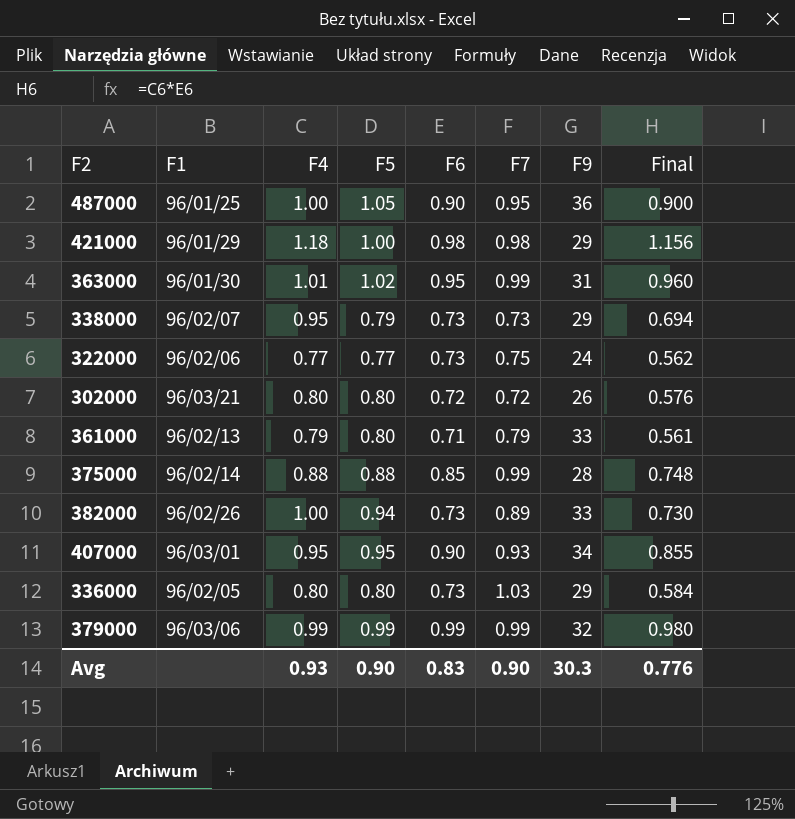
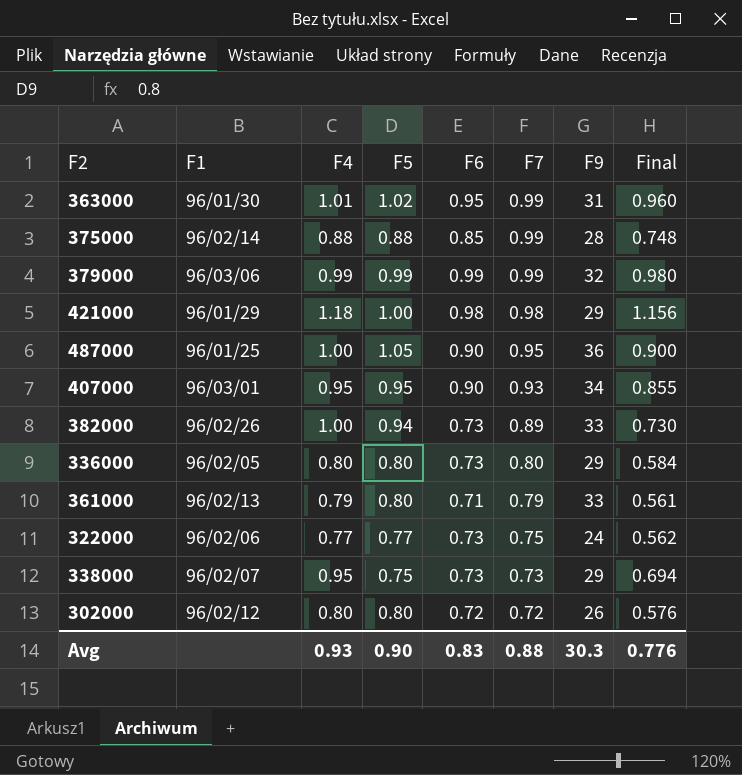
row order: none -> F7 descending
336000 | F7: 1.03 -> 0.80
338000 | F5: 0.79 -> 0.75
302000 | F1: 96/03/21 -> 96/02/12
Avg | F7: 0.90 -> 0.88

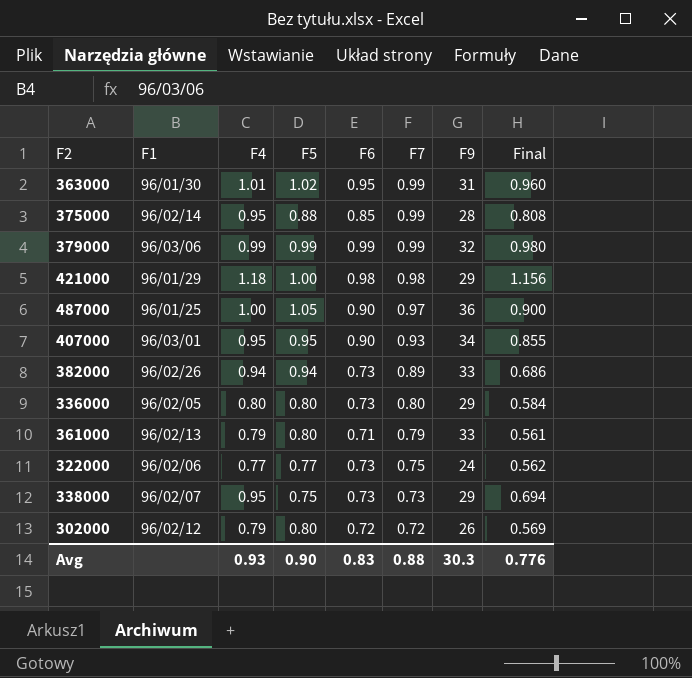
375000 | F4: 0.88 -> 0.95
375000 | Final: 0.748 -> 0.808
487000 | F7: 0.95 -> 0.97
382000 | F4: 1.00 -> 0.94
382000 | Final: 0.730 -> 0.686
302000 | F4: 0.80 -> 0.79
302000 | Final: 0.576 -> 0.569

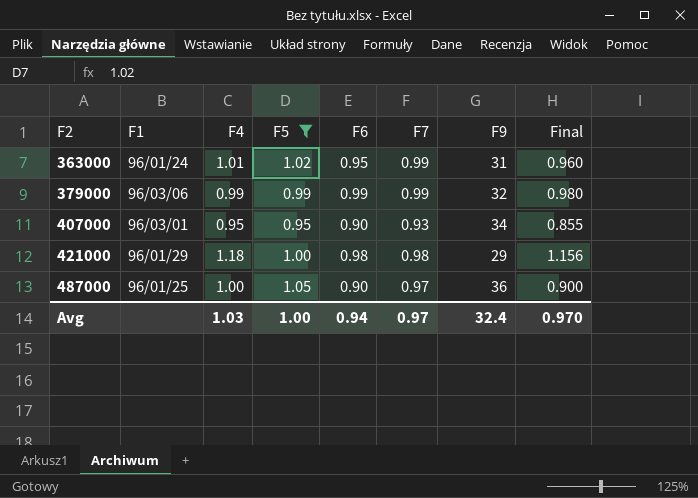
filter: none -> F5 >= 0.95
row order: F7 descending -> F2 ascending
363000 | F1: 96/01/30 -> 96/01/24
Avg | F4: 0.93 -> 1.03
Avg | F5: 0.90 -> 1.00
Avg | F6: 0.83 -> 0.94
Avg | F7: 0.88 -> 0.97
Avg | F9: 30.3 -> 32.4
Avg | Final: 0.776 -> 0.970

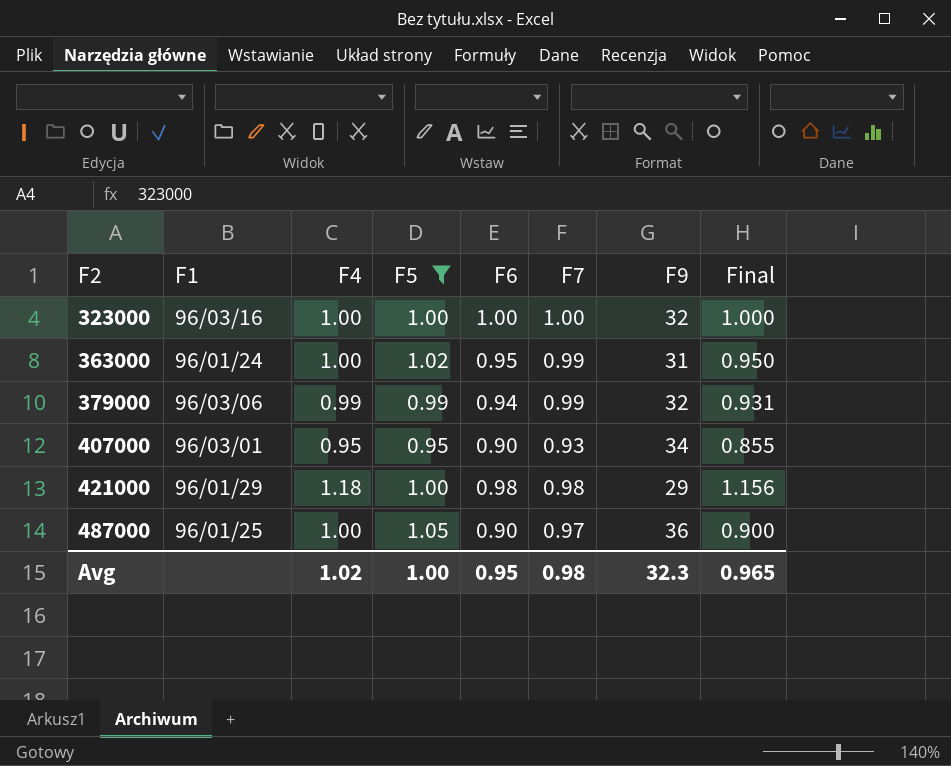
row 323000: none -> 96/03/16 | 1.00 | 1.00 | 1.00 | 1.00 | 32 | 1.000
363000 | F4: 1.01 -> 1.00
363000 | Final: 0.960 -> 0.950
379000 | F6: 0.99 -> 0.94
379000 | Final: 0.980 -> 0.931
Avg | F4: 1.03 -> 1.02
Avg | F6: 0.94 -> 0.95
Avg | F7: 0.97 -> 0.98
Avg | F9: 32.4 -> 32.3
Avg | Final: 0.970 -> 0.965

